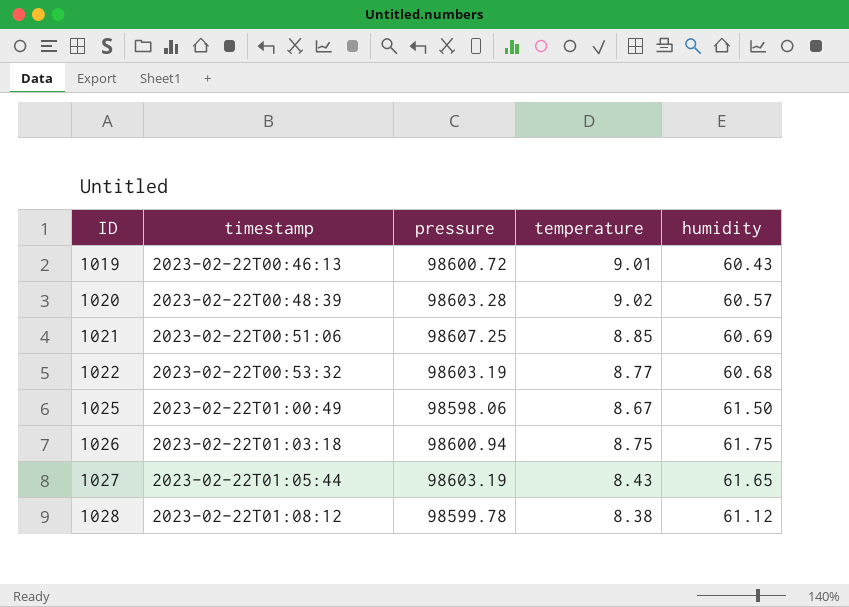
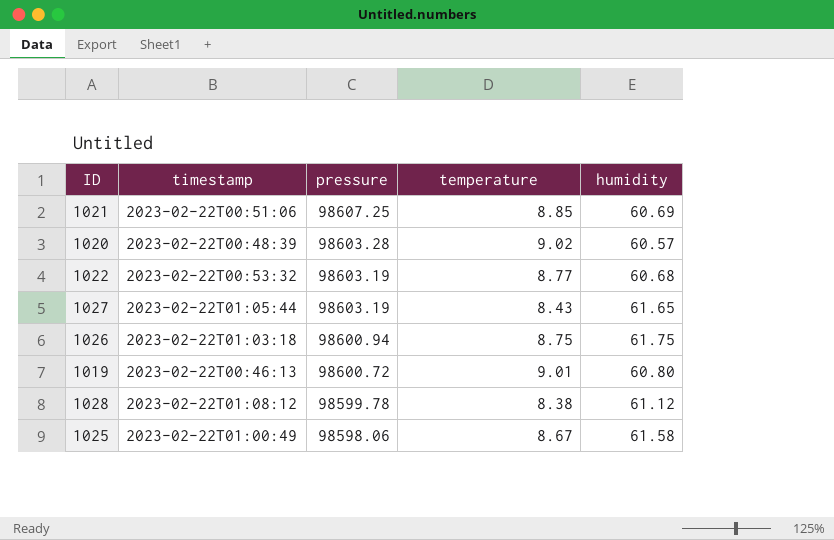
row order: ID ascending -> pressure descending
1019 | humidity: 60.43 -> 60.80
1025 | humidity: 61.50 -> 61.58

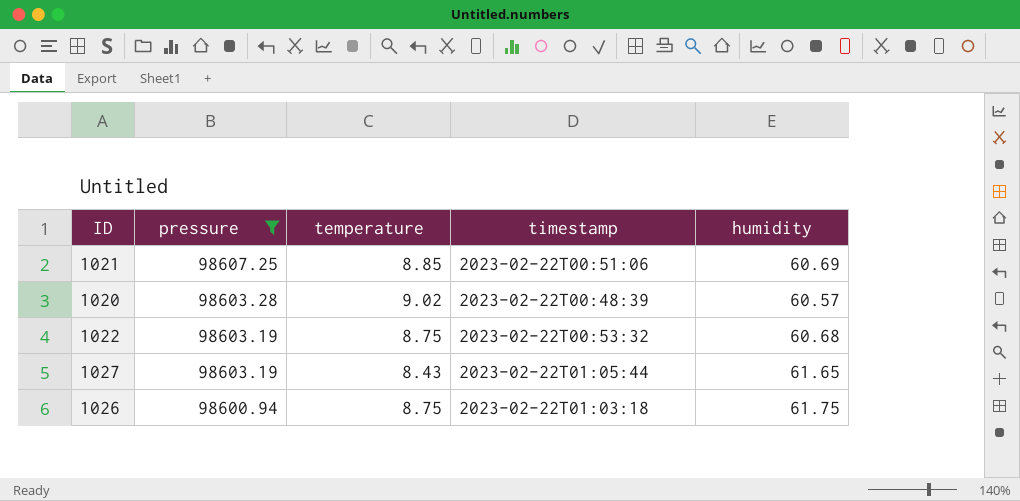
filter: none -> pressure >= 98600.94
column timestamp | position: 2 -> 4
1022 | temperature: 8.77 -> 8.75

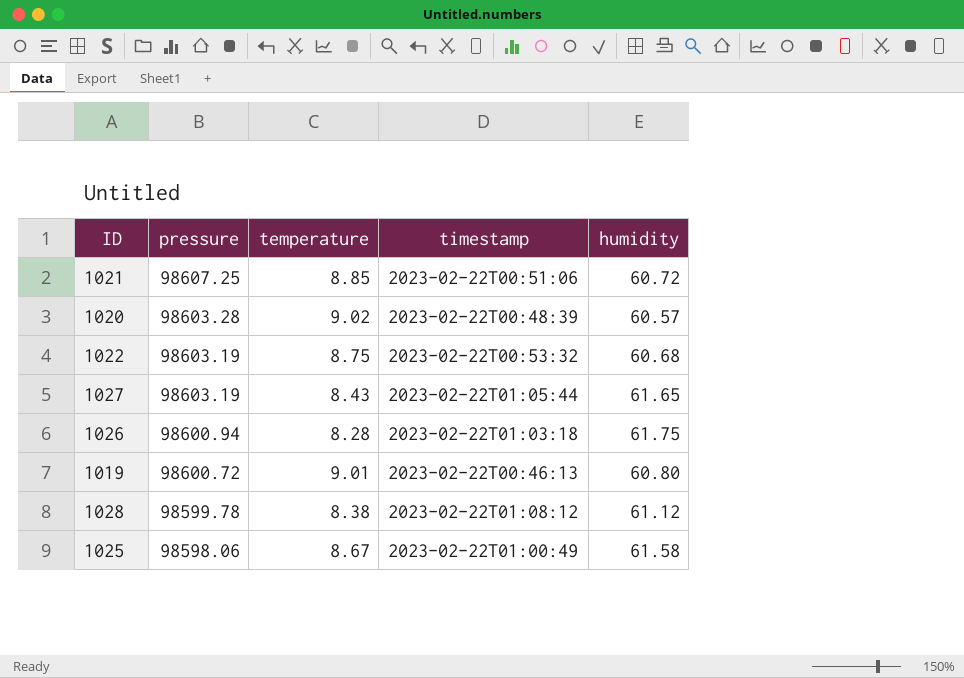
filter: pressure >= 98600.94 -> none
1021 | humidity: 60.69 -> 60.72
1026 | temperature: 8.75 -> 8.28

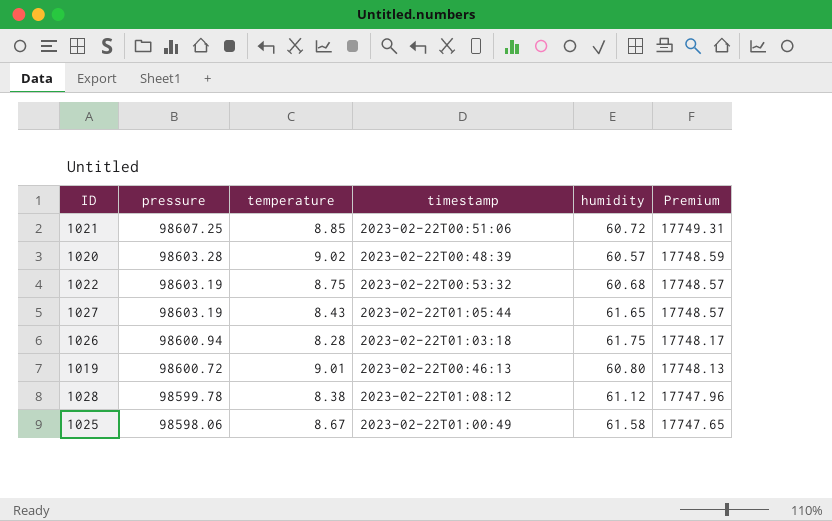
column Premium | formula: none -> [pressure] * 0.18

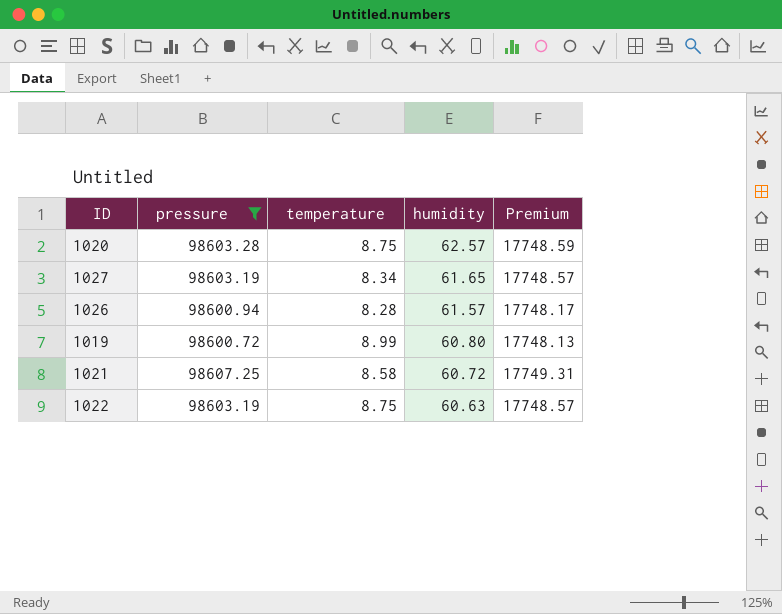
filter: none -> pressure >= 98600.72
row order: pressure descending -> humidity descending
column timestamp | position: 4 -> none
1020 | temperature: 9.02 -> 8.75
1020 | humidity: 60.57 -> 62.57
1027 | temperature: 8.43 -> 8.34
1026 | humidity: 61.75 -> 61.57
1019 | temperature: 9.01 -> 8.99
1021 | temperature: 8.85 -> 8.58
1022 | humidity: 60.68 -> 60.63

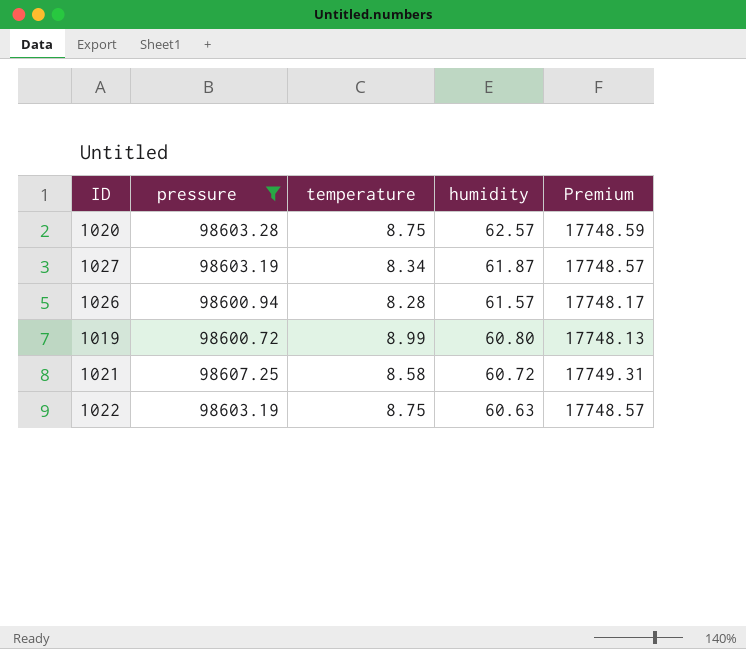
1027 | humidity: 61.65 -> 61.87

